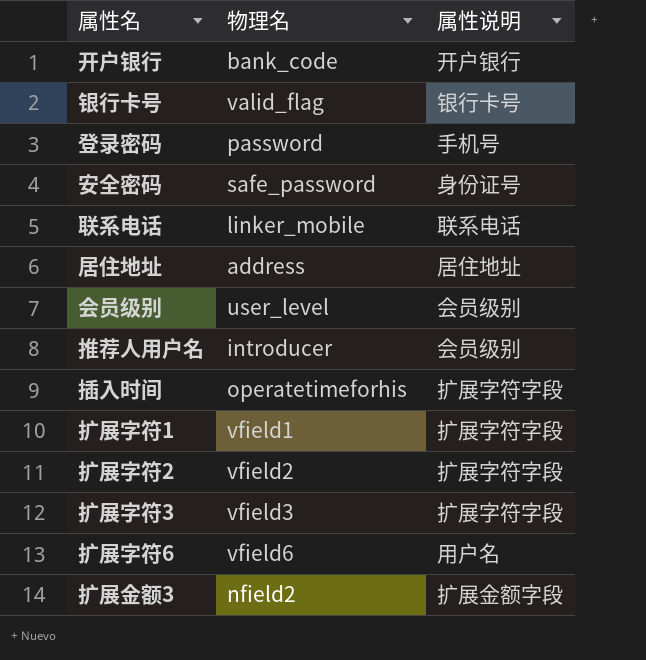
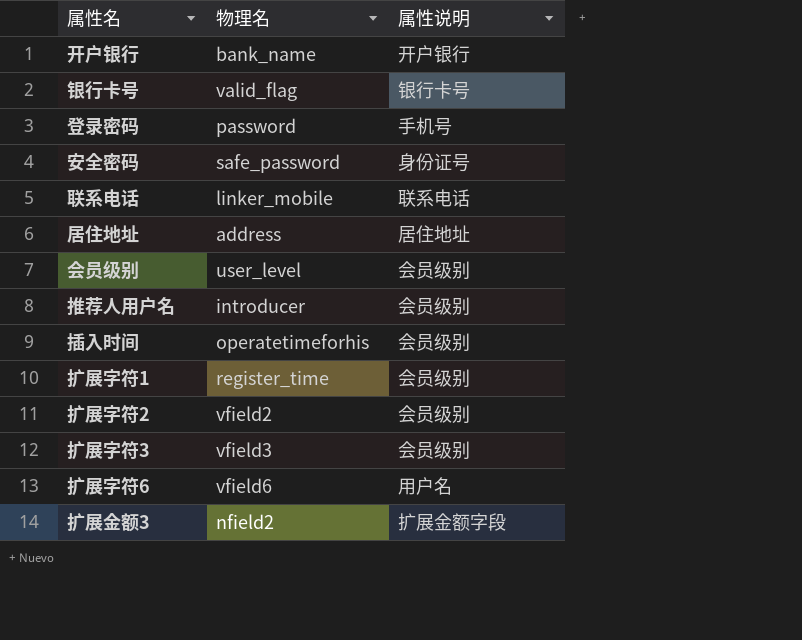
开户银行 | 物理名: bank_code -> bank_name
插入时间 | 属性说明: 扩展字符字段 -> 会员级别
扩展字符1 | 物理名: vfield1 -> register_time
扩展字符1 | 属性说明: 扩展字符字段 -> 会员级别
扩展字符2 | 属性说明: 扩展字符字段 -> 会员级别
扩展字符3 | 属性说明: 扩展字符字段 -> 会员级别

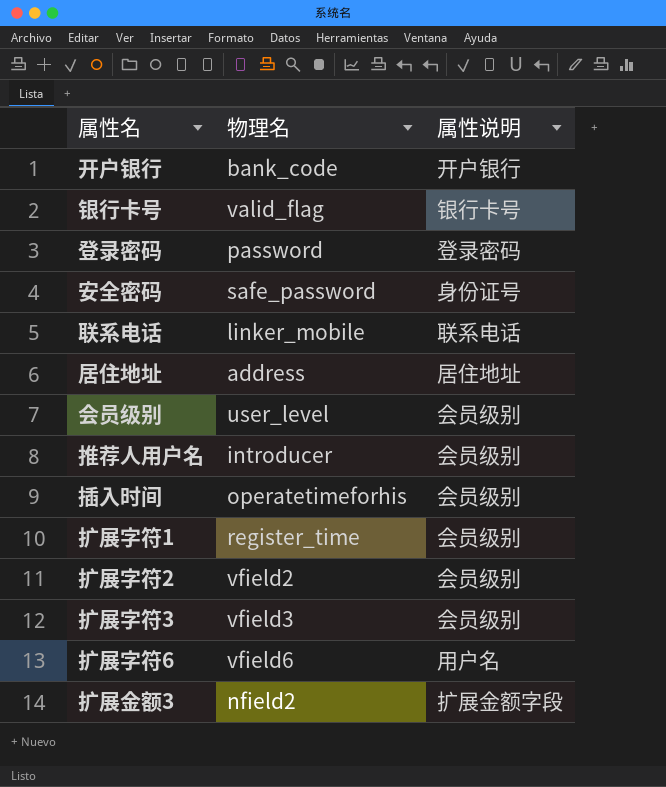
开户银行 | 物理名: bank_name -> bank_code
登录密码 | 属性说明: 手机号 -> 登录密码

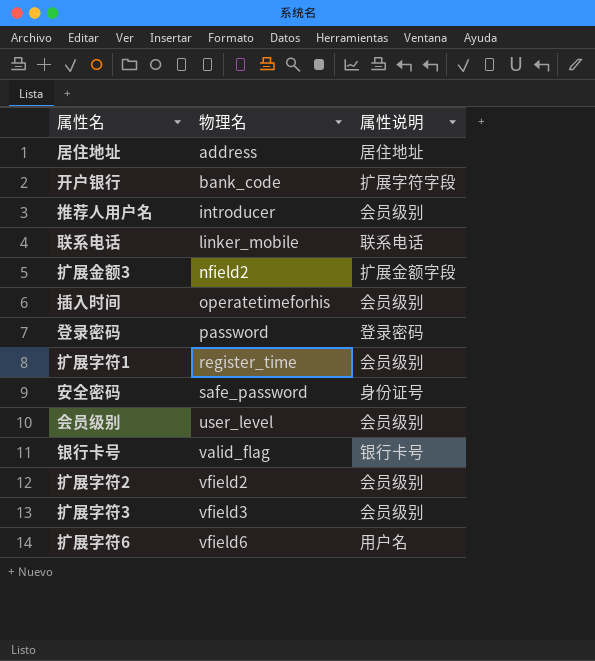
row order: none -> 物理名 ascending
开户银行 | 属性说明: 开户银行 -> 扩展字符字段

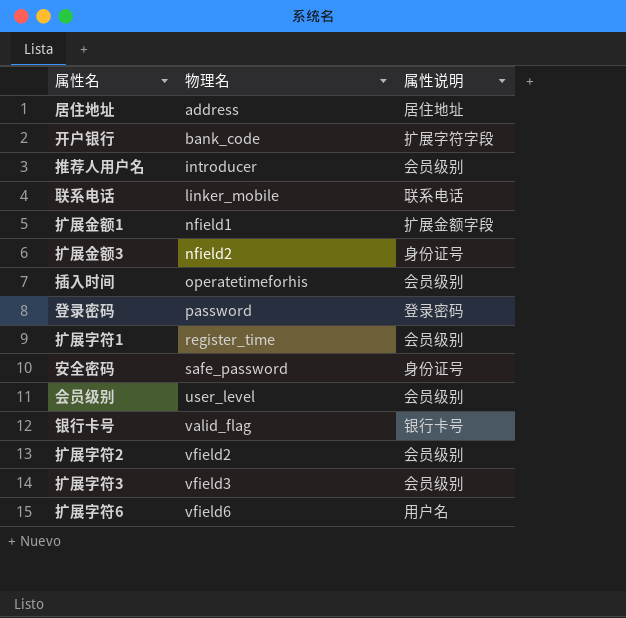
row 扩展金额1: none -> nfield1 | 扩展金额字段
扩展金额3 | 属性说明: 扩展金额字段 -> 身份证号

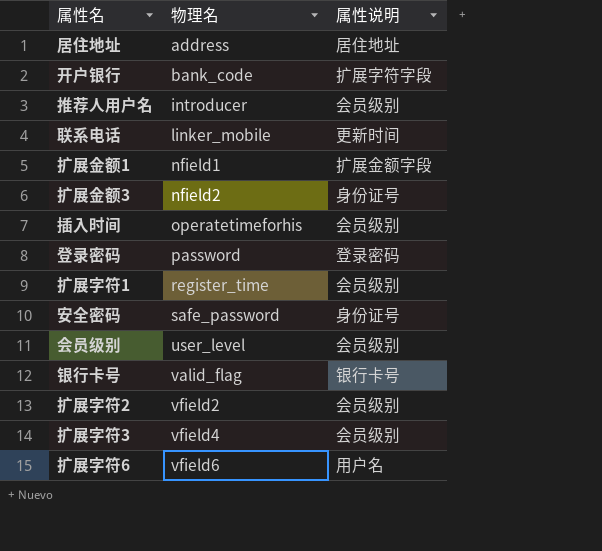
联系电话 | 属性说明: 联系电话 -> 更新时间
扩展字符3 | 物理名: vfield3 -> vfield4

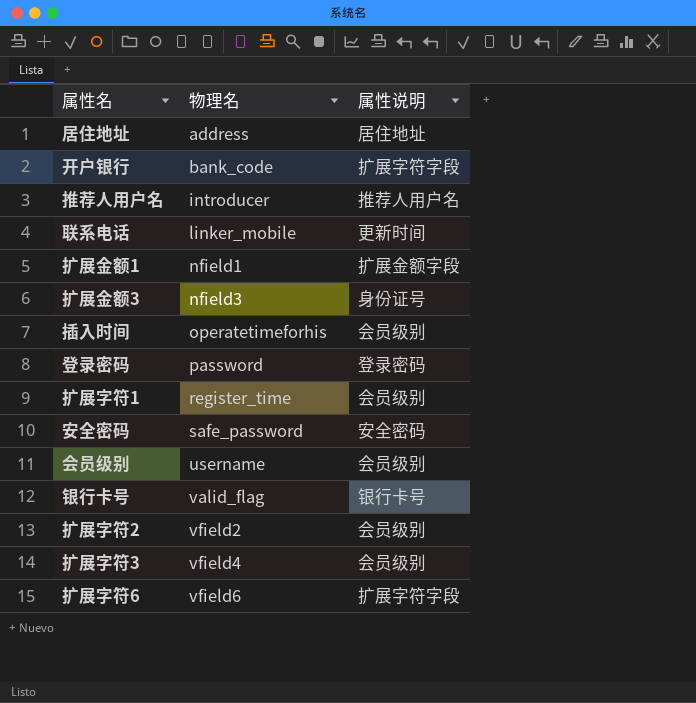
推荐人用户名 | 属性说明: 会员级别 -> 推荐人用户名
扩展金额3 | 物理名: nfield2 -> nfield3
安全密码 | 属性说明: 身份证号 -> 安全密码
会员级别 | 物理名: user_level -> username
扩展字符6 | 属性说明: 用户名 -> 扩展字符字段

